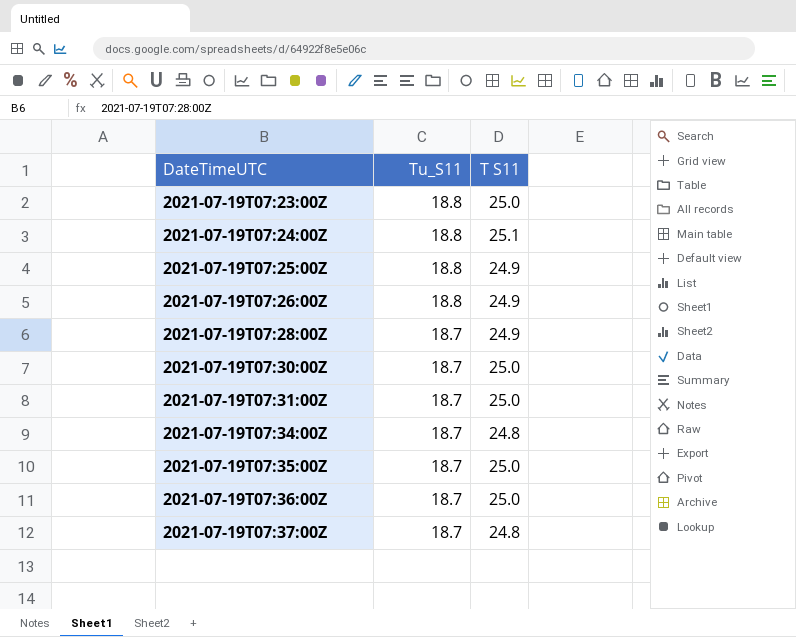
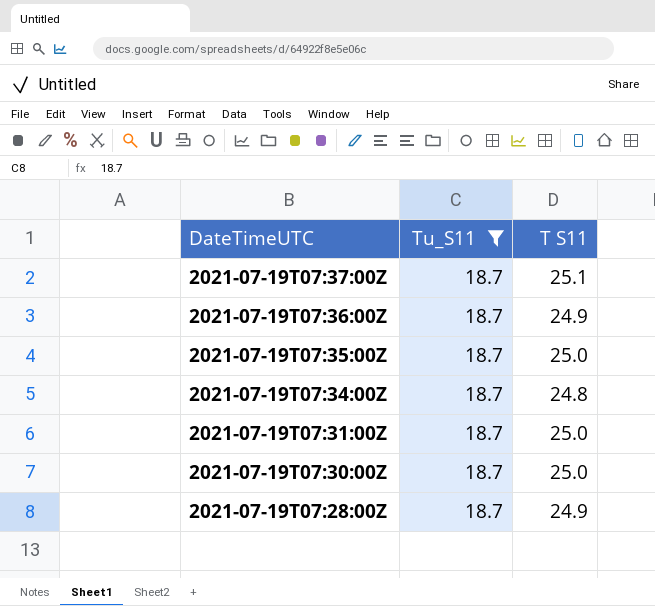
filter: none -> Tu_S11 = 18.7
row order: DateTimeUTC ascending -> DateTimeUTC descending
2021-07-19T07:37:00Z | T S11: 24.8 -> 25.1
2021-07-19T07:36:00Z | T S11: 25.0 -> 24.9

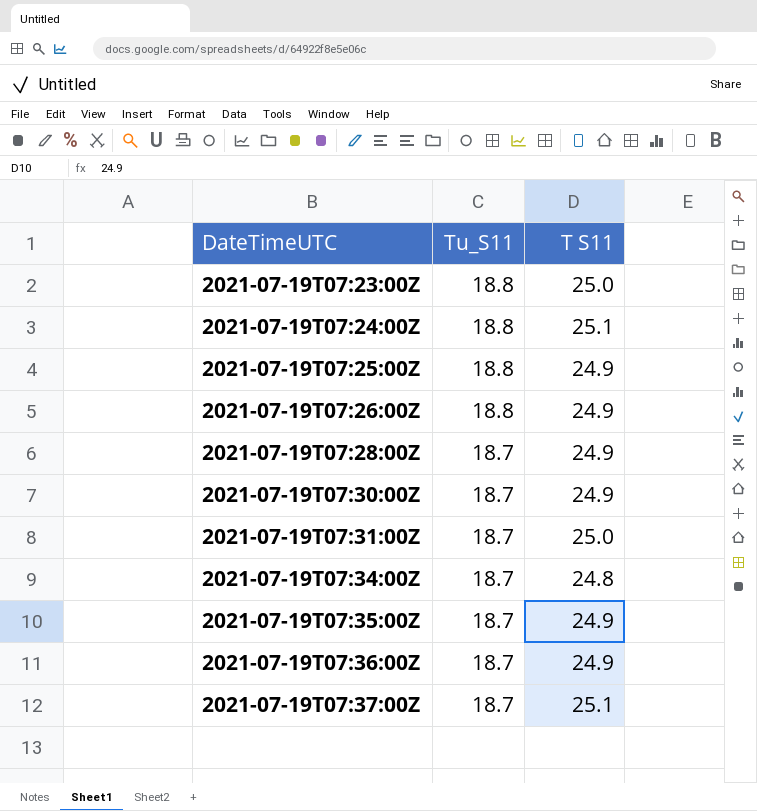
filter: Tu_S11 = 18.7 -> none
row order: DateTimeUTC descending -> DateTimeUTC ascending
2021-07-19T07:30:00Z | T S11: 25.0 -> 24.9
2021-07-19T07:35:00Z | T S11: 25.0 -> 24.9

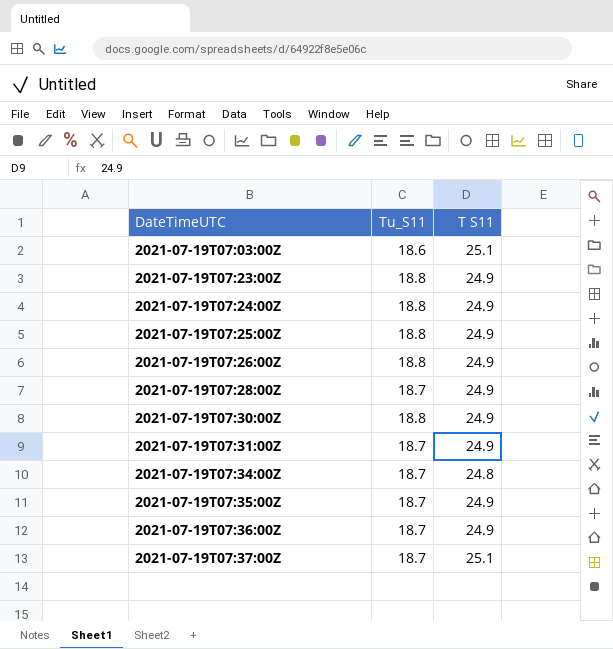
row 2021-07-19T07:03:00Z: none -> 18.6 | 25.1
2021-07-19T07:23:00Z | T S11: 25.0 -> 24.9
2021-07-19T07:24:00Z | T S11: 25.1 -> 24.9
2021-07-19T07:30:00Z | Tu_S11: 18.7 -> 18.8
2021-07-19T07:31:00Z | T S11: 25.0 -> 24.9

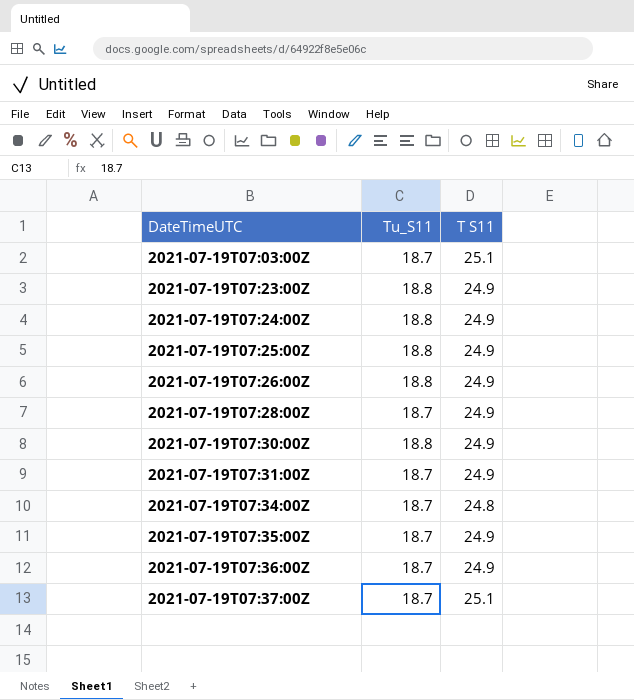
2021-07-19T07:03:00Z | Tu_S11: 18.6 -> 18.7

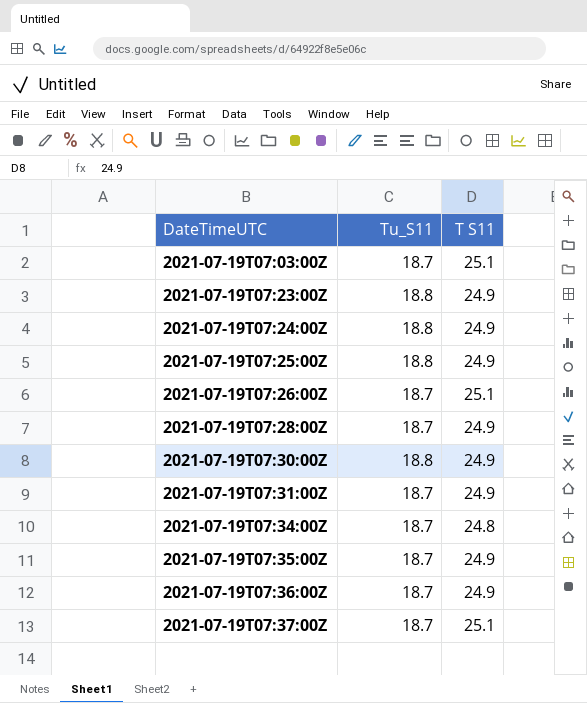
2021-07-19T07:26:00Z | Tu_S11: 18.8 -> 18.7
2021-07-19T07:26:00Z | T S11: 24.9 -> 25.1

